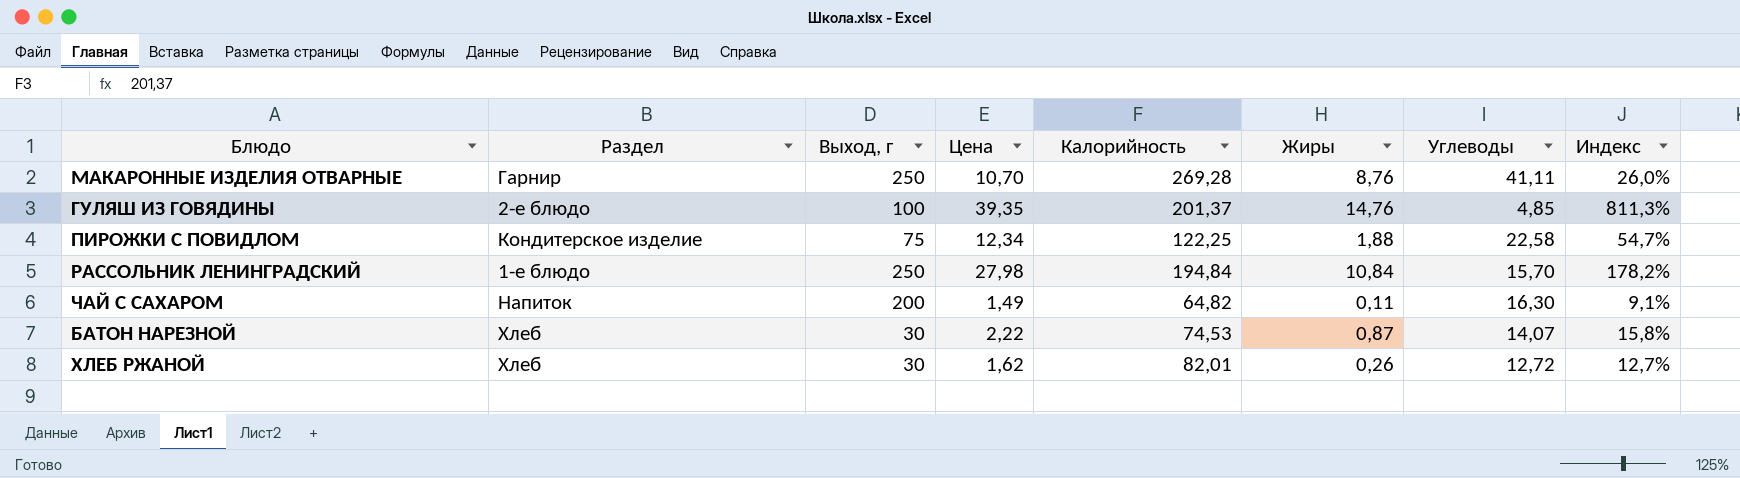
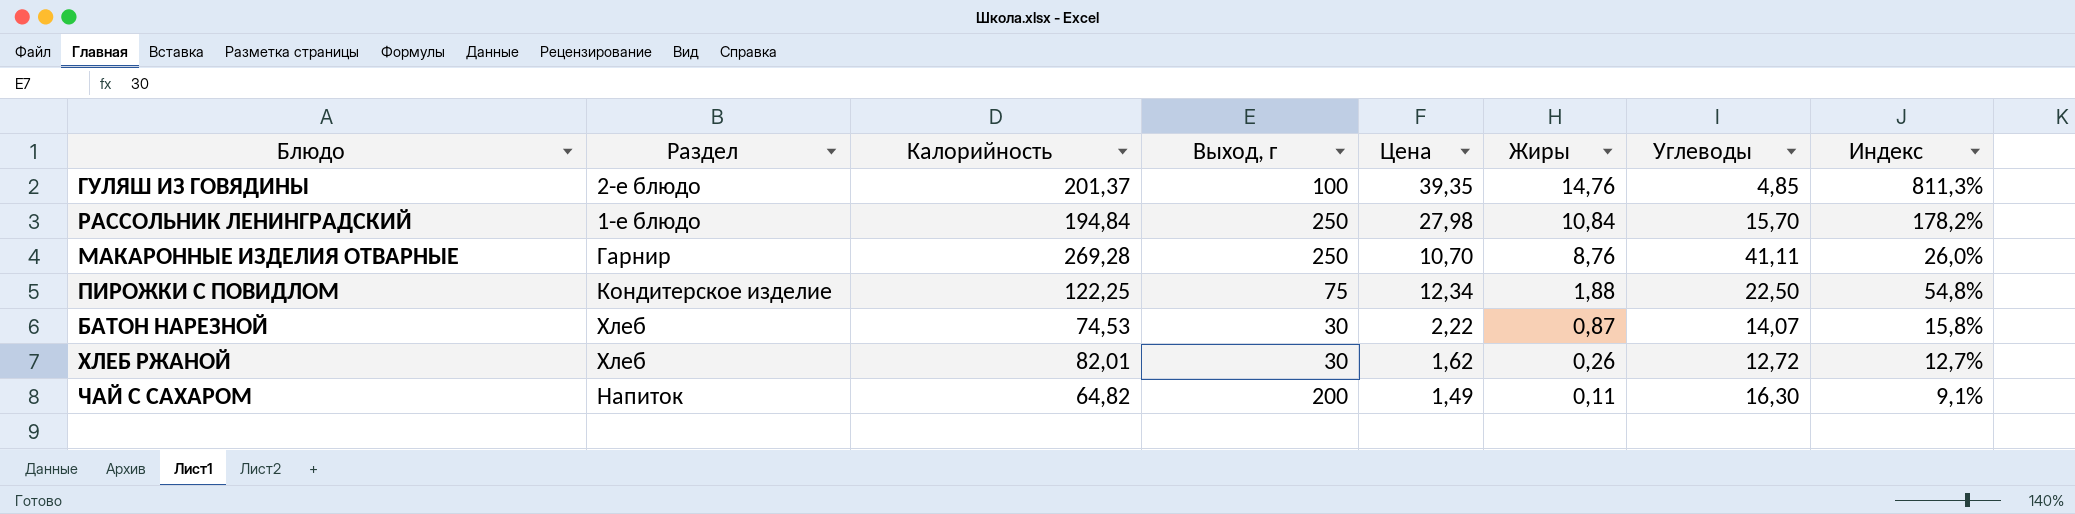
row order: none -> Жиры descending
column Калорийность | position: 5 -> 3
ПИРОЖКИ С ПОВИДЛОМ | Углеводы: 22,58 -> 22,50
ПИРОЖКИ С ПОВИДЛОМ | Индекс: 54,7% -> 54,8%

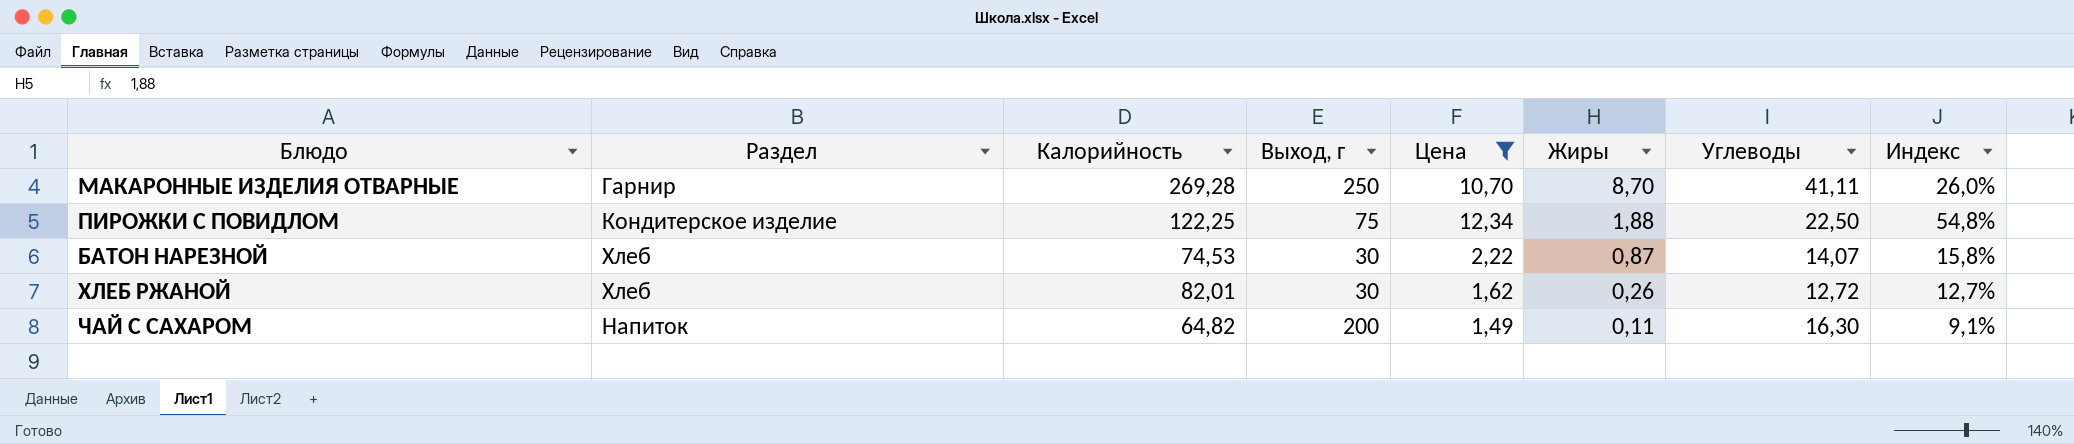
filter: none -> Цена <= 12,34
МАКАРОННЫЕ ИЗДЕЛИЯ ОТВАРНЫЕ | Жиры: 8,76 -> 8,70

